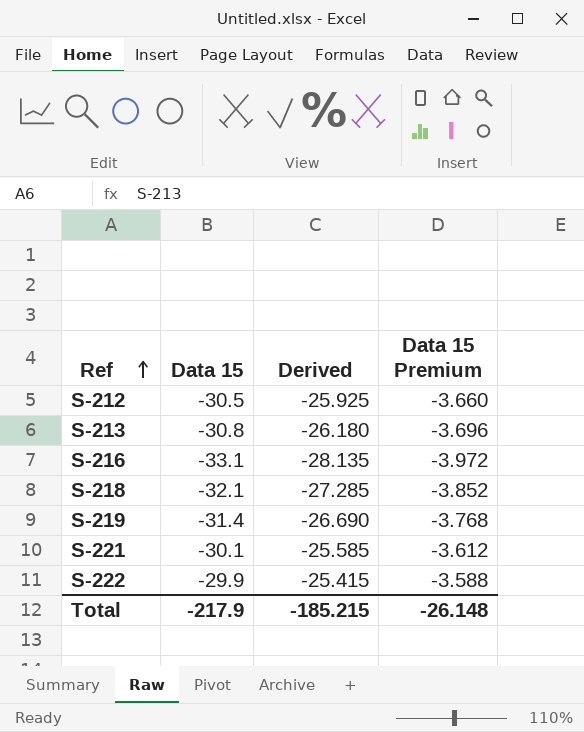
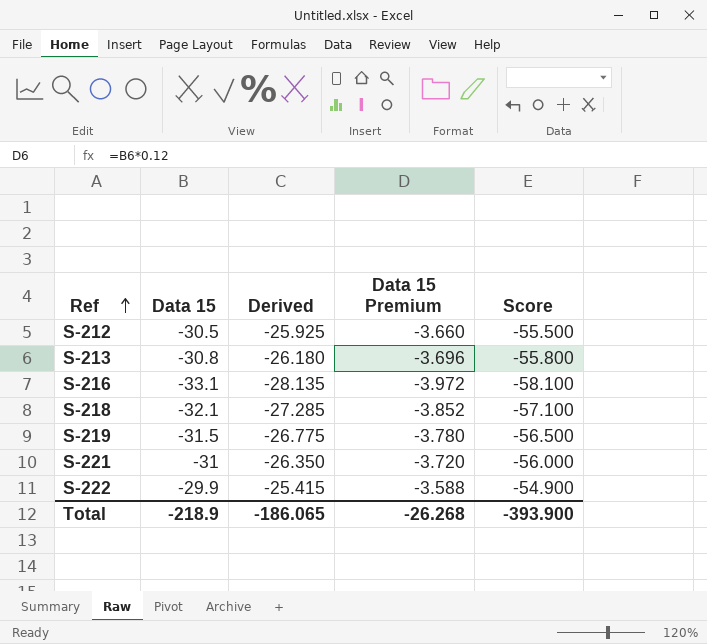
column Score | formula: none -> [Data 15] - 25
S-219 | Data 15: -31.4 -> -31.5
S-219 | Derived: -26.690 -> -26.775
S-219 | Data 15 Premium: -3.768 -> -3.780
S-221 | Data 15: -30.1 -> -31
S-221 | Derived: -25.585 -> -26.350
S-221 | Data 15 Premium: -3.612 -> -3.720
Total | Data 15: -217.9 -> -218.9
Total | Derived: -185.215 -> -186.065
Total | Data 15 Premium: -26.148 -> -26.268

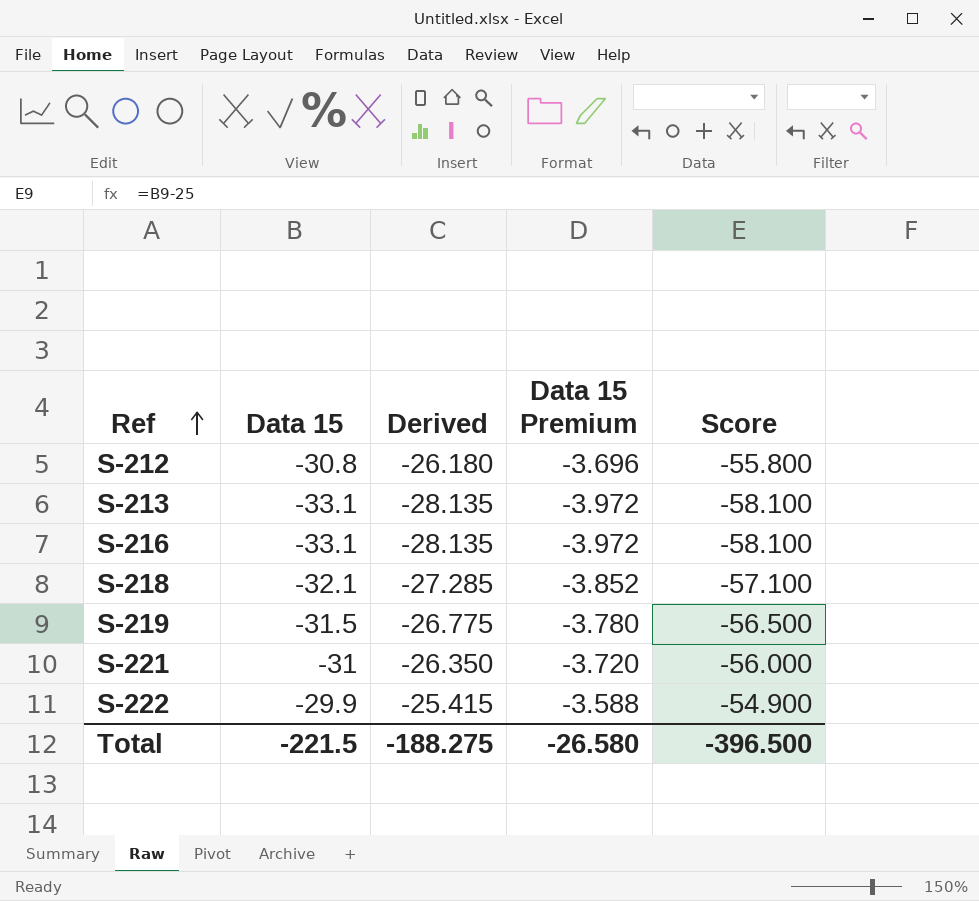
S-212 | Data 15: -30.5 -> -30.8
S-212 | Derived: -25.925 -> -26.180
S-212 | Data 15 Premium: -3.660 -> -3.696
S-212 | Score: -55.500 -> -55.800
S-213 | Data 15: -30.8 -> -33.1
S-213 | Derived: -26.180 -> -28.135
S-213 | Data 15 Premium: -3.696 -> -3.972
S-213 | Score: -55.800 -> -58.100
Total | Data 15: -218.9 -> -221.5
Total | Derived: -186.065 -> -188.275
Total | Data 15 Premium: -26.268 -> -26.580
Total | Score: -393.900 -> -396.500

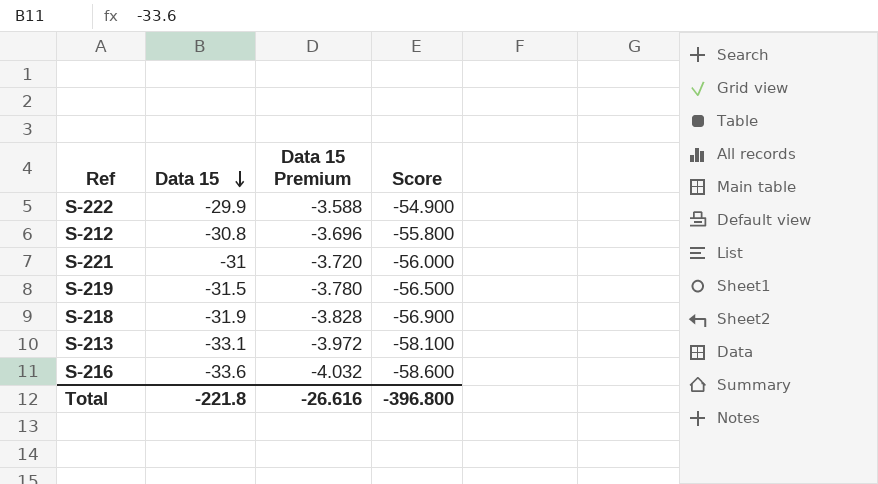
row order: Ref ascending -> Data 15 descending
column Derived | formula: [Data 15] * 0.85 -> none
S-218 | Data 15: -32.1 -> -31.9
S-218 | Data 15 Premium: -3.852 -> -3.828
S-218 | Score: -57.100 -> -56.900
S-216 | Data 15: -33.1 -> -33.6
S-216 | Data 15 Premium: -3.972 -> -4.032
S-216 | Score: -58.100 -> -58.600
Total | Data 15: -221.5 -> -221.8
Total | Data 15 Premium: -26.580 -> -26.616
Total | Score: -396.500 -> -396.800

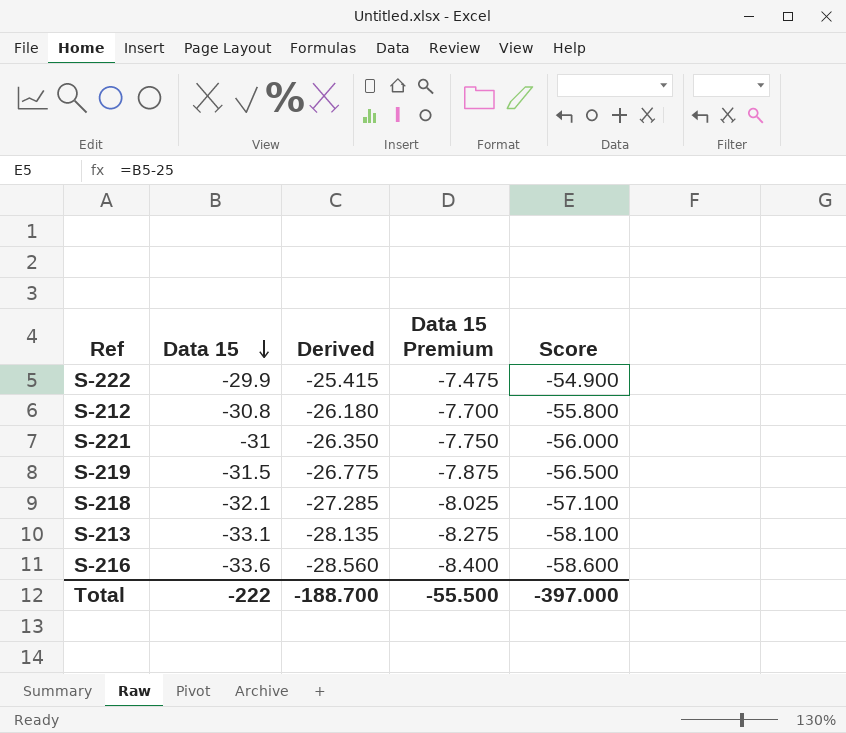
column Derived | formula: none -> [Data 15] * 0.85
column Data 15 Premium | formula: [Data 15] * 0.12 -> [Data 15] * 0.25
S-218 | Data 15: -31.9 -> -32.1
S-218 | Score: -56.900 -> -57.100
Total | Data 15: -221.8 -> -222
Total | Data 15 Premium: -26.616 -> -55.500
Total | Score: -396.800 -> -397.000

